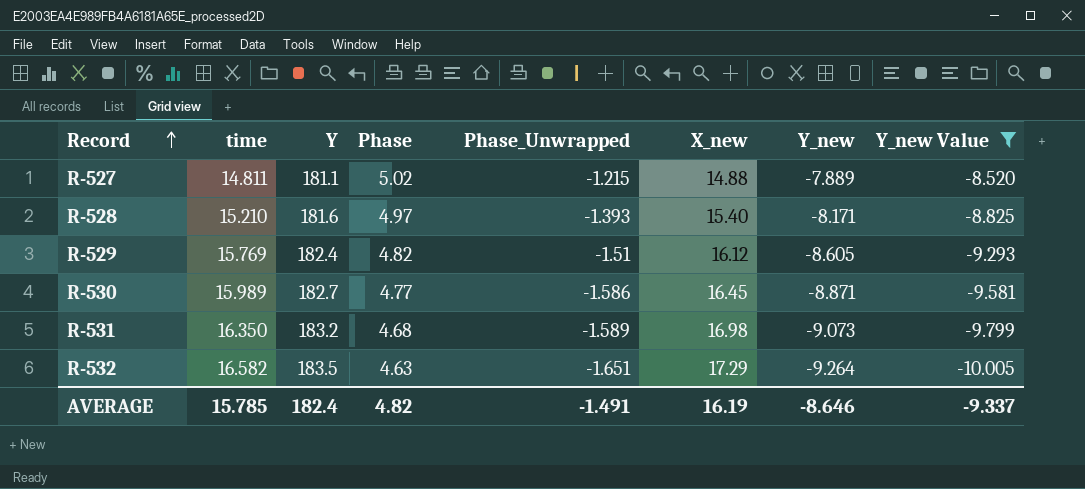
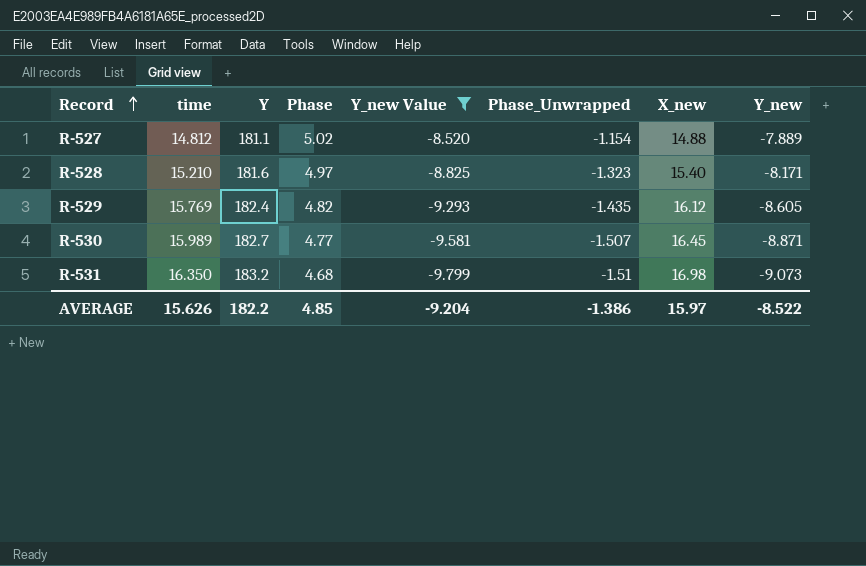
column Y_new Value | position: 8 -> 5
row R-532: 16.582 | 183.5 | 4.63 | -1.651 | 17.29 | -9.264 | -10.005 -> none
R-527 | time: 14.811 -> 14.812
R-527 | Phase_Unwrapped: -1.215 -> -1.154
R-528 | Phase_Unwrapped: -1.393 -> -1.323
R-529 | Phase_Unwrapped: -1.51 -> -1.435
R-530 | Phase_Unwrapped: -1.586 -> -1.507
R-531 | Phase_Unwrapped: -1.589 -> -1.51
AVERAGE | time: 15.785 -> 15.626
AVERAGE | Y: 182.4 -> 182.2
AVERAGE | Phase: 4.82 -> 4.85
AVERAGE | Y_new Value: -9.337 -> -9.204
AVERAGE | Phase_Unwrapped: -1.491 -> -1.386
AVERAGE | X_new: 16.19 -> 15.97
AVERAGE | Y_new: -8.646 -> -8.522

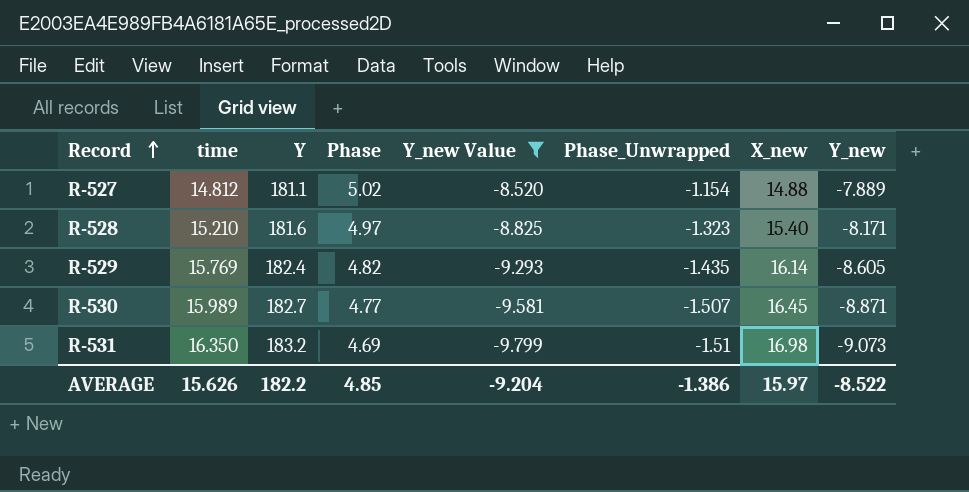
R-529 | X_new: 16.12 -> 16.14
R-531 | Phase: 4.68 -> 4.69

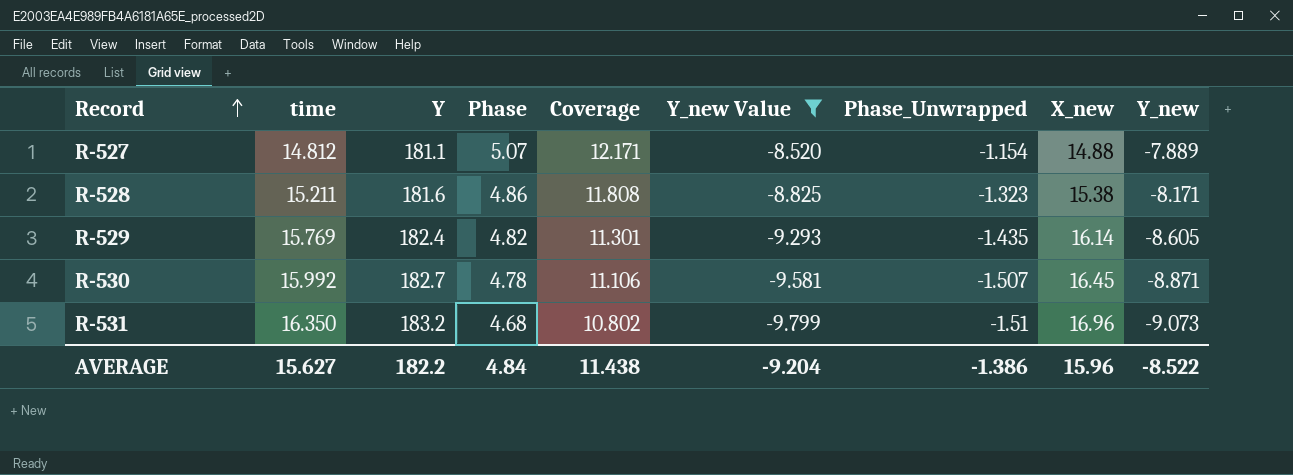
column Coverage | formula: none -> [Y] / [X_new]
R-527 | Phase: 5.02 -> 5.07
R-528 | time: 15.210 -> 15.211
R-528 | Phase: 4.97 -> 4.86
R-528 | X_new: 15.40 -> 15.38
R-530 | time: 15.989 -> 15.992
R-530 | Phase: 4.77 -> 4.78
R-531 | Phase: 4.69 -> 4.68
R-531 | X_new: 16.98 -> 16.96
AVERAGE | time: 15.626 -> 15.627
AVERAGE | Phase: 4.85 -> 4.84
AVERAGE | X_new: 15.97 -> 15.96

